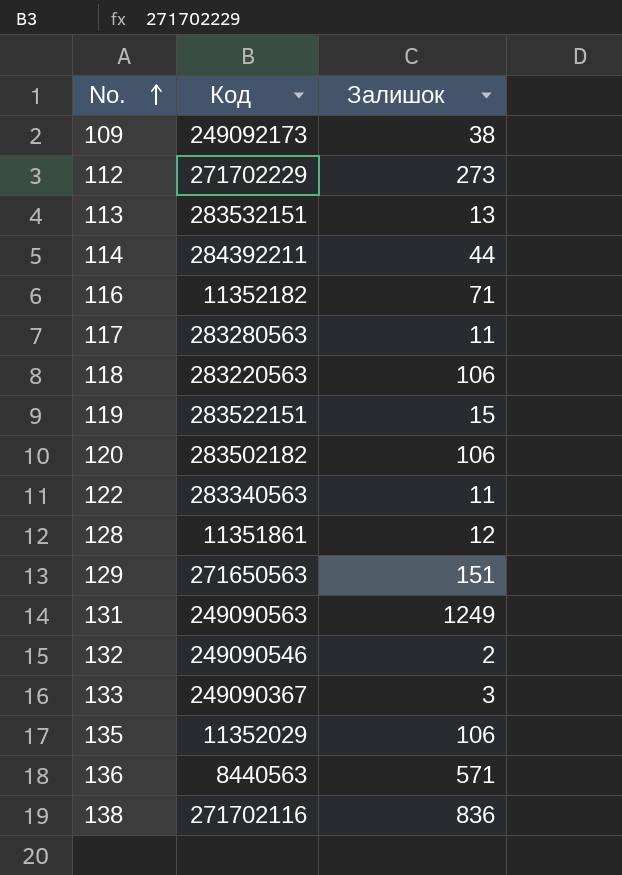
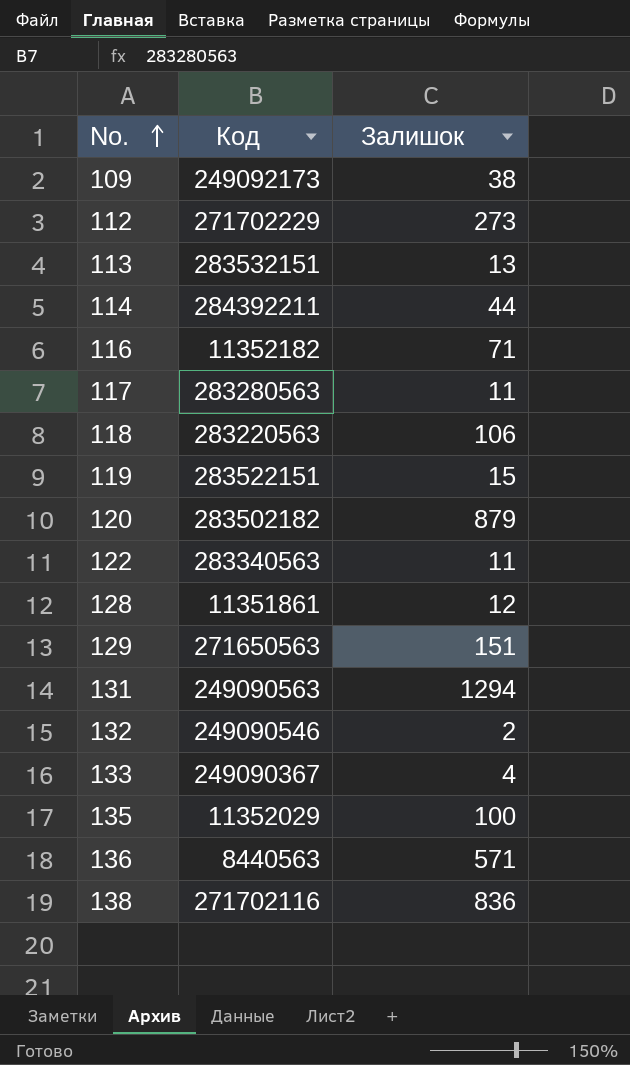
120 | Залишок: 106 -> 879
131 | Залишок: 1249 -> 1294
133 | Залишок: 3 -> 4
135 | Залишок: 106 -> 100

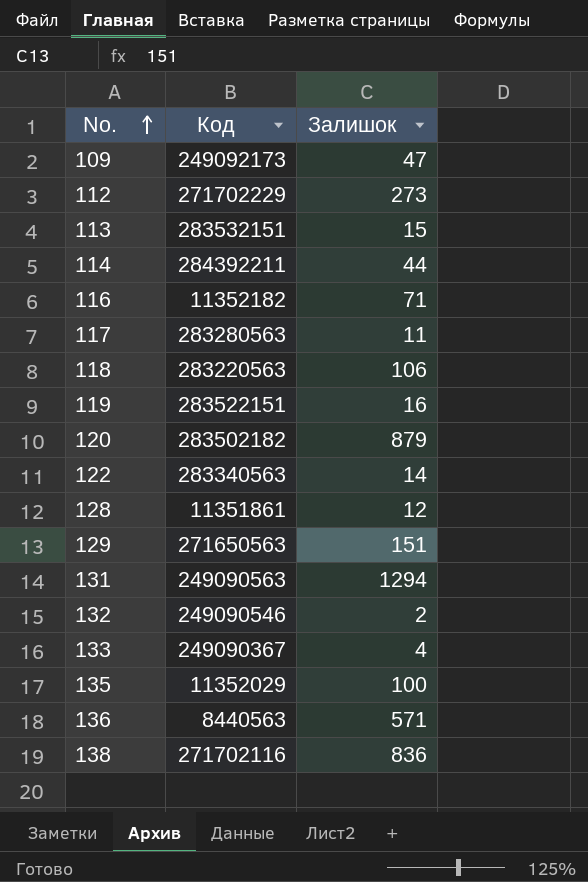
109 | Залишок: 38 -> 47
113 | Залишок: 13 -> 15
119 | Залишок: 15 -> 16
122 | Залишок: 11 -> 14

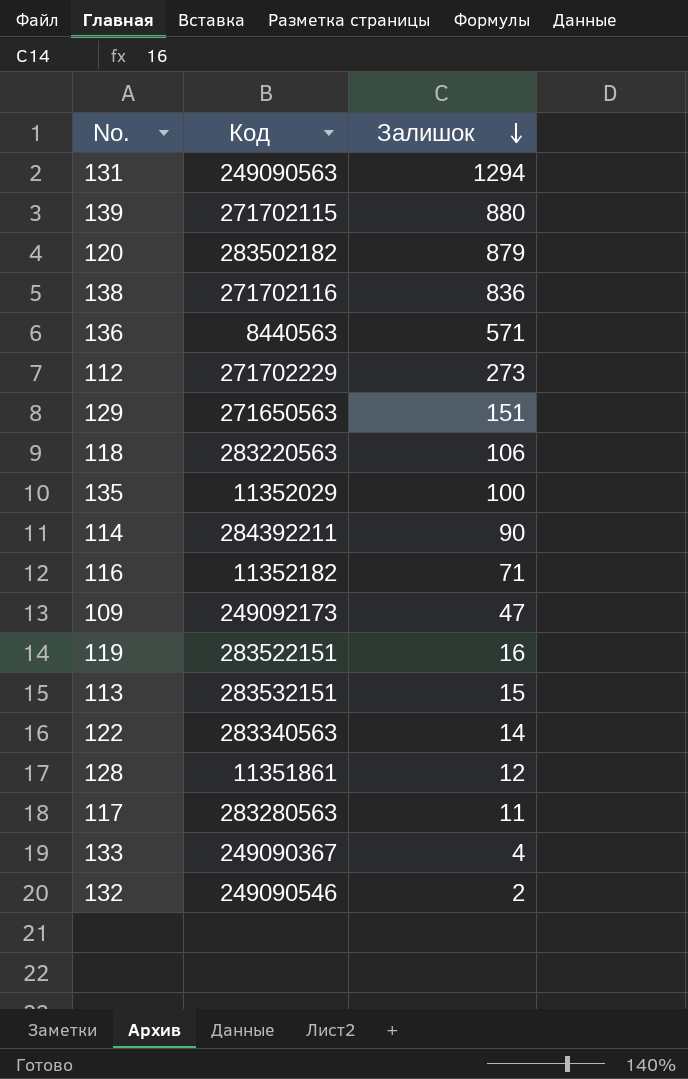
row order: No. ascending -> Залишок descending
row 139: none -> 271702115 | 880
114 | Залишок: 44 -> 90

